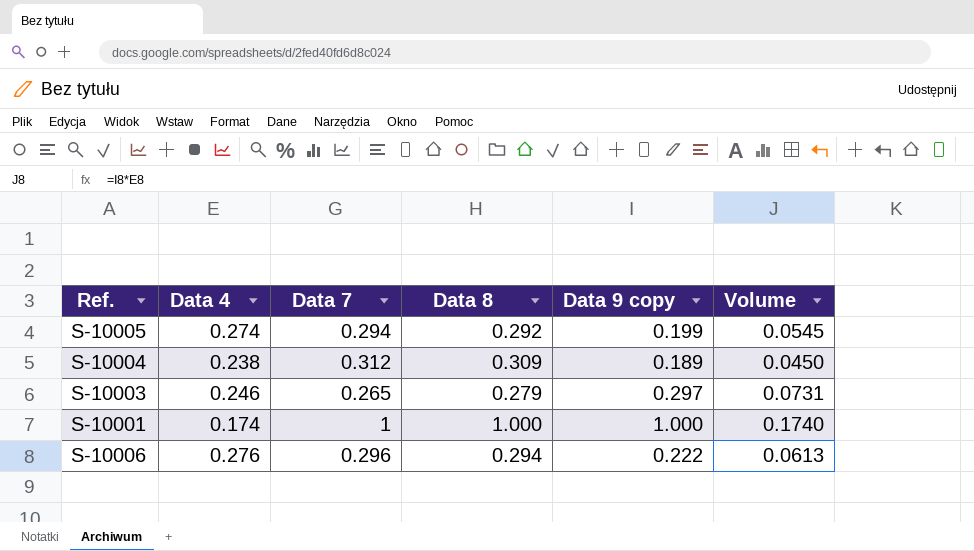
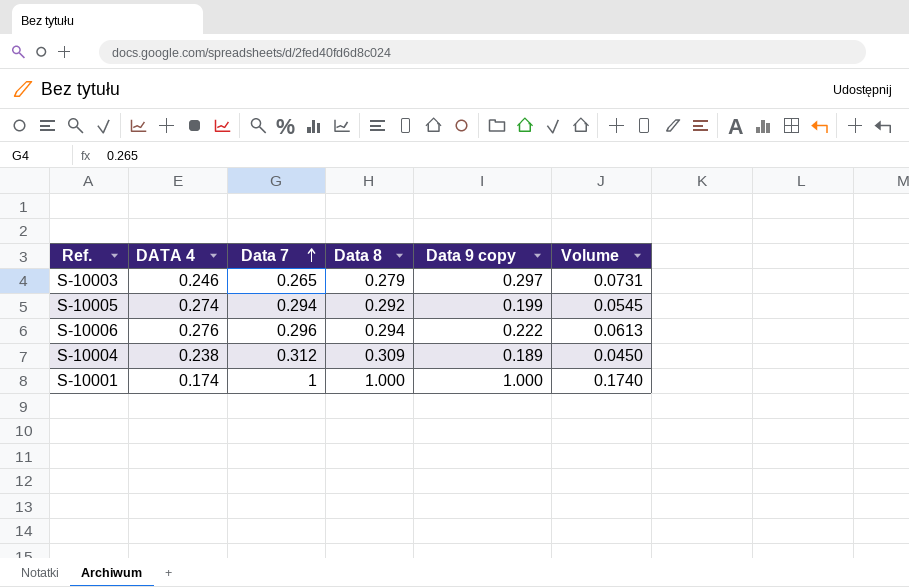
row order: none -> Data 7 ascending
column name: Data 4 -> DATA 4

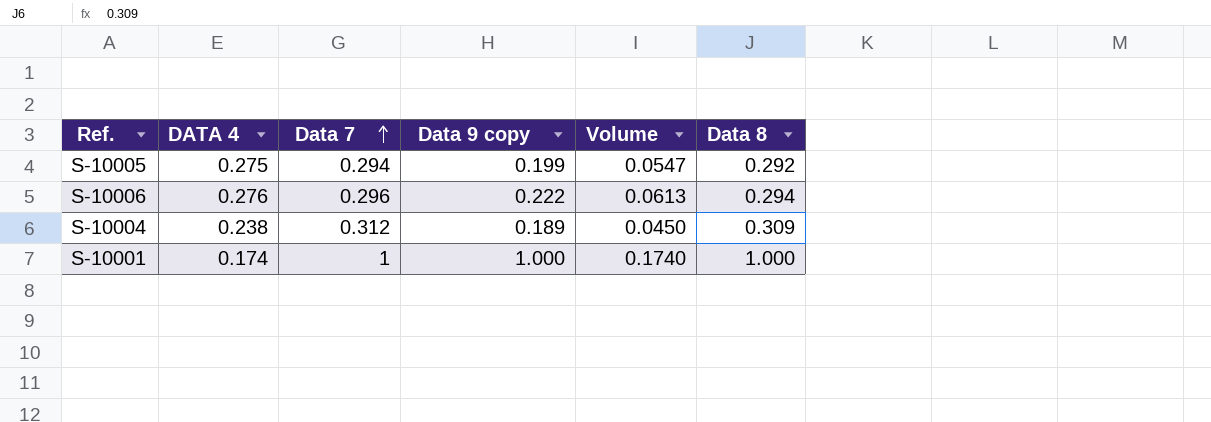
column Data 8 | position: 4 -> 6
row S-10003: 0.246 | 0.265 | 0.279 | 0.297 | 0.0731 -> none
S-10005 | DATA 4: 0.274 -> 0.275
S-10005 | Volume: 0.0545 -> 0.0547

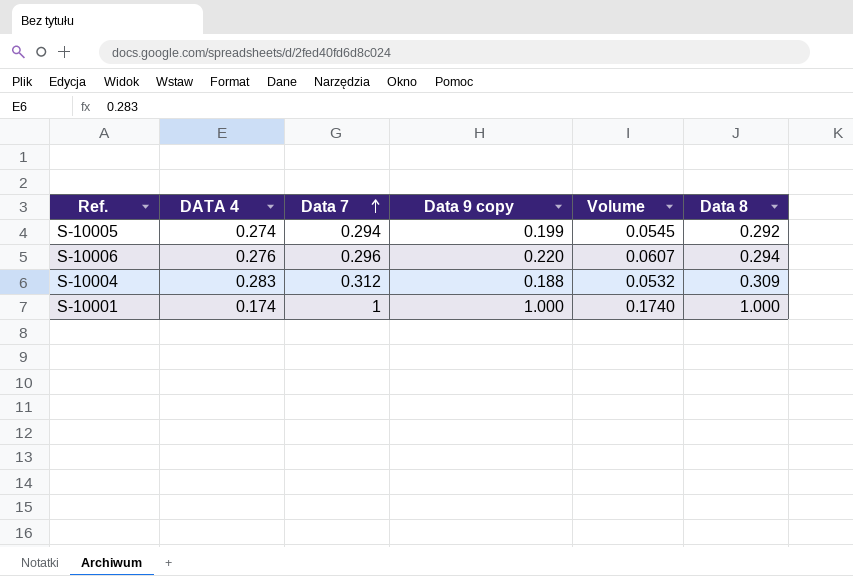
S-10005 | DATA 4: 0.275 -> 0.274
S-10005 | Volume: 0.0547 -> 0.0545
S-10006 | Data 9 copy: 0.222 -> 0.220
S-10006 | Volume: 0.0613 -> 0.0607
S-10004 | DATA 4: 0.238 -> 0.283
S-10004 | Data 9 copy: 0.189 -> 0.188
S-10004 | Volume: 0.0450 -> 0.0532

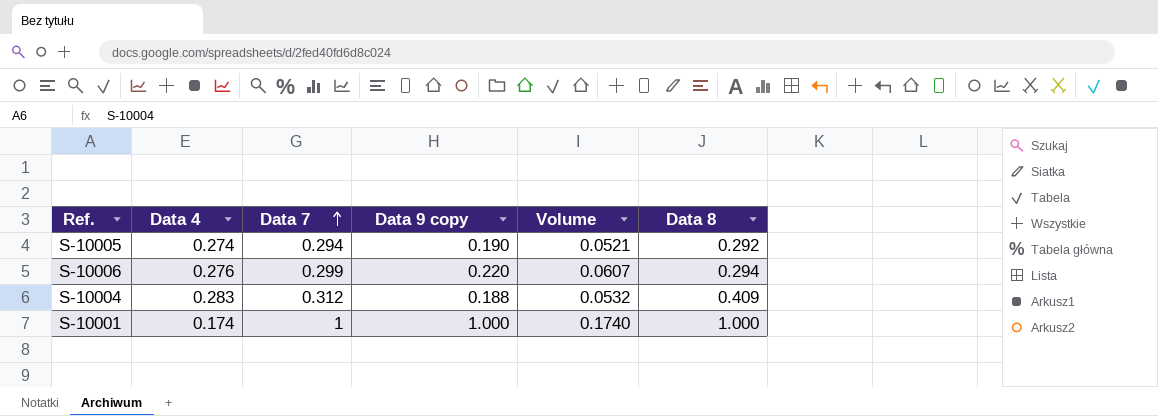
column name: DATA 4 -> Data 4
S-10005 | Data 9 copy: 0.199 -> 0.190
S-10005 | Volume: 0.0545 -> 0.0521
S-10006 | Data 7: 0.296 -> 0.299
S-10004 | Data 8: 0.309 -> 0.409

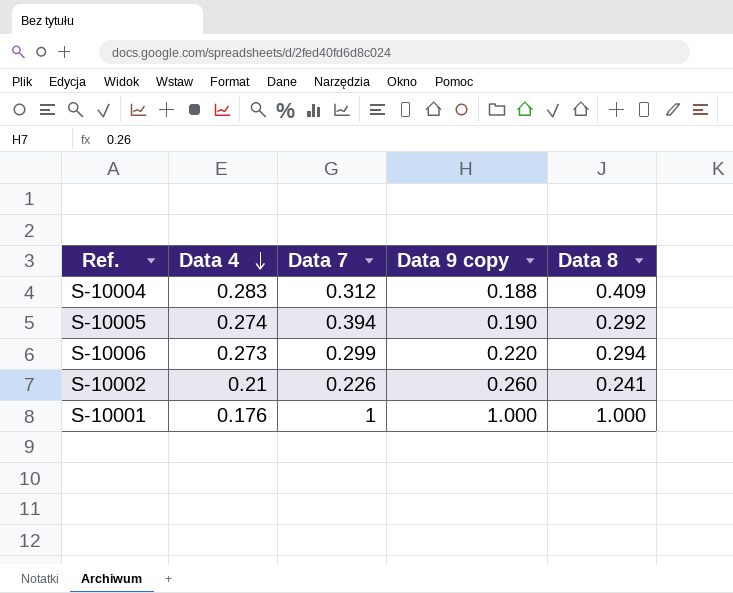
row order: Data 7 ascending -> Data 4 descending
column Volume | formula: [Data 4] * [Data 9 copy] -> none
S-10005 | Data 7: 0.294 -> 0.394
S-10006 | Data 4: 0.276 -> 0.273
row S-10002: none -> 0.21 | 0.226 | 0.260 | 0.241
S-10001 | Data 4: 0.174 -> 0.176

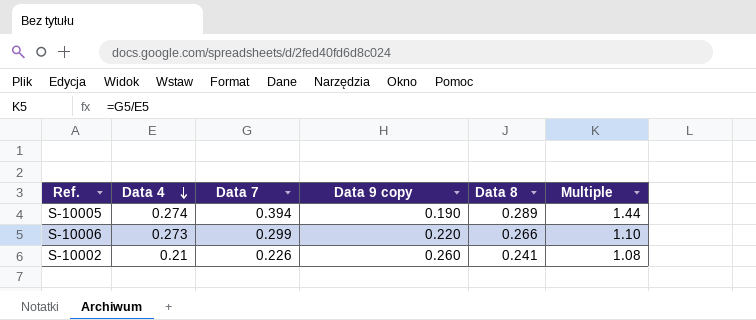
column Multiple | formula: none -> [Data 7] / [Data 4]
row S-10004: 0.283 | 0.312 | 0.188 | 0.409 -> none
row S-10001: 0.176 | 1 | 1.000 | 1.000 -> none
S-10005 | Data 8: 0.292 -> 0.289
S-10006 | Data 8: 0.294 -> 0.266

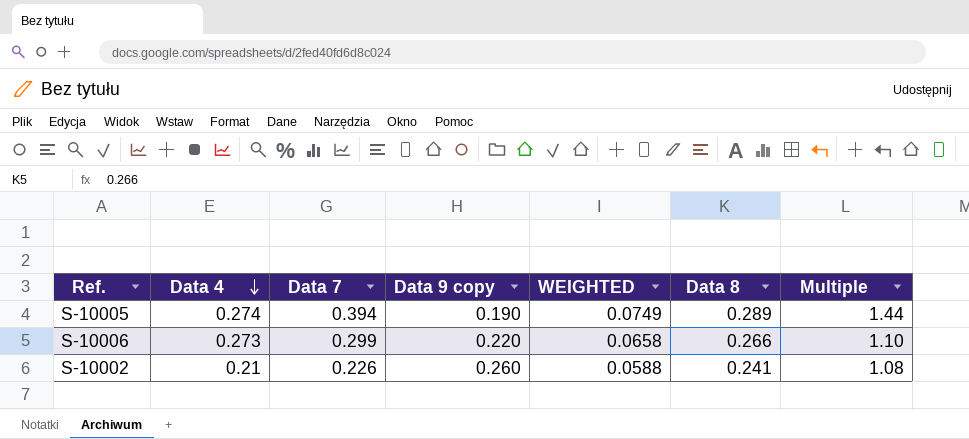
column WEIGHTED | formula: none -> [Data 7] * [Data 9 copy]

